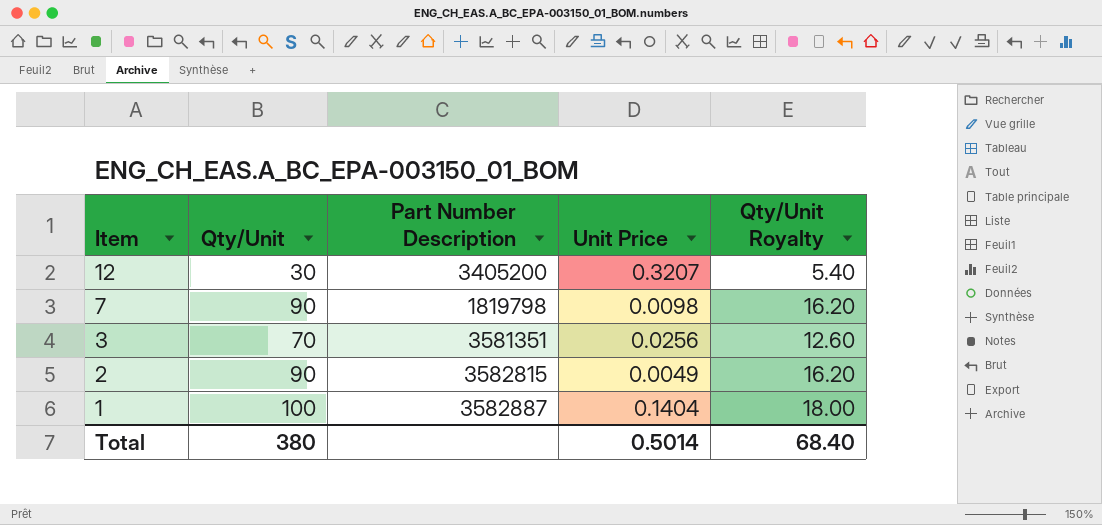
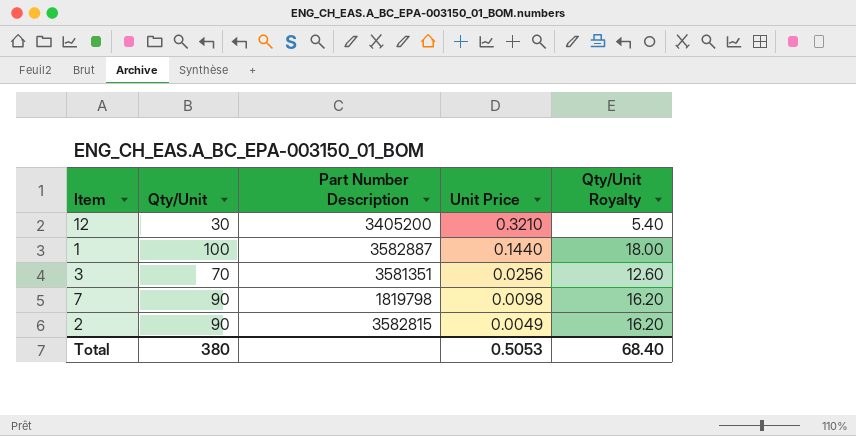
row order: Item descending -> Unit Price descending
12 | Unit Price: 0.3207 -> 0.3210
1 | Unit Price: 0.1404 -> 0.1440
Total | Unit Price: 0.5014 -> 0.5053

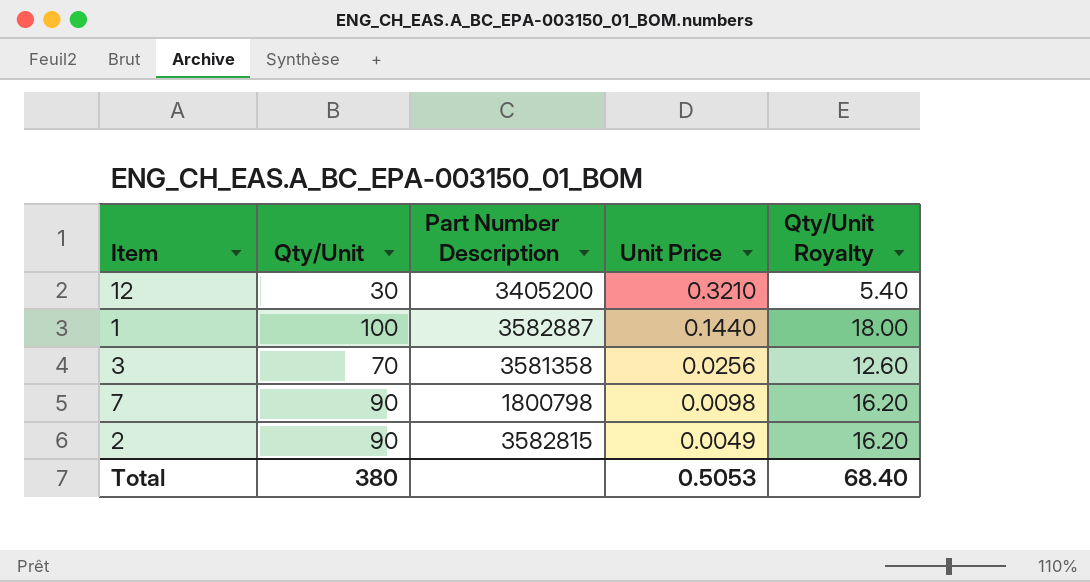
3 | Part Number Description: 3581351 -> 3581358
7 | Part Number Description: 1819798 -> 1800798

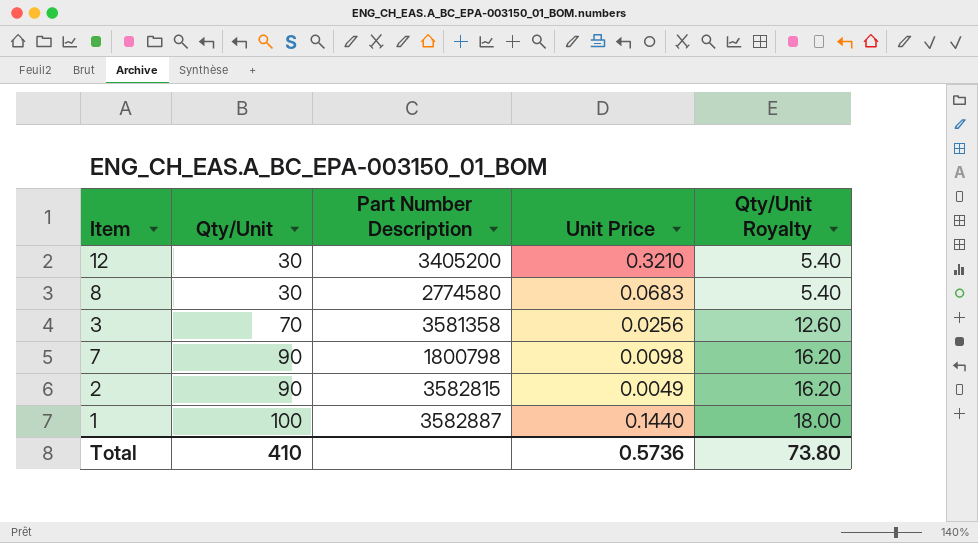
row order: Unit Price descending -> Qty/Unit ascending
row 8: none -> 30 | 2774580 | 0.0683 | 5.40
Total | Qty/Unit: 380 -> 410
Total | Unit Price: 0.5053 -> 0.5736
Total | Qty/Unit Royalty: 68.40 -> 73.80

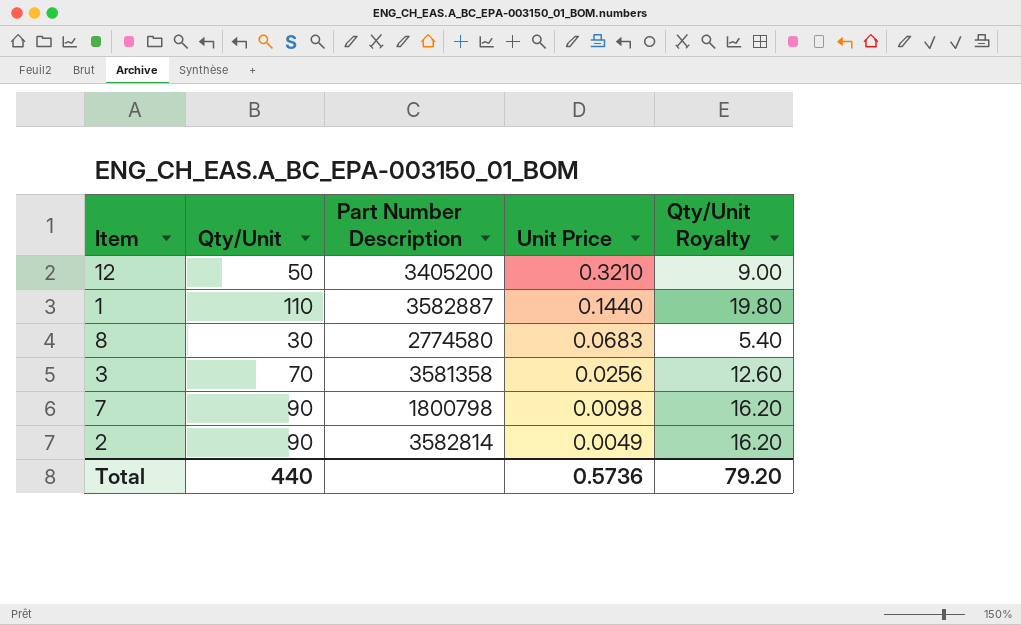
row order: Qty/Unit ascending -> Unit Price descending
12 | Qty/Unit: 30 -> 50
12 | Qty/Unit Royalty: 5.40 -> 9.00
1 | Qty/Unit: 100 -> 110
1 | Qty/Unit Royalty: 18.00 -> 19.80
2 | Part Number Description: 3582815 -> 3582814
Total | Qty/Unit: 410 -> 440
Total | Qty/Unit Royalty: 73.80 -> 79.20

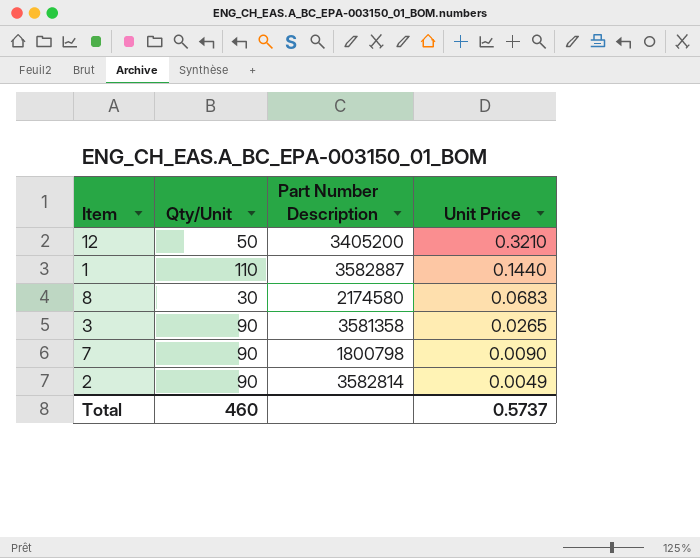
column Qty/Unit Royalty | formula: [Qty/Unit] * 0.18 -> none
8 | Part Number Description: 2774580 -> 2174580
3 | Qty/Unit: 70 -> 90
3 | Unit Price: 0.0256 -> 0.0265
7 | Unit Price: 0.0098 -> 0.0090
Total | Qty/Unit: 440 -> 460
Total | Unit Price: 0.5736 -> 0.5737

